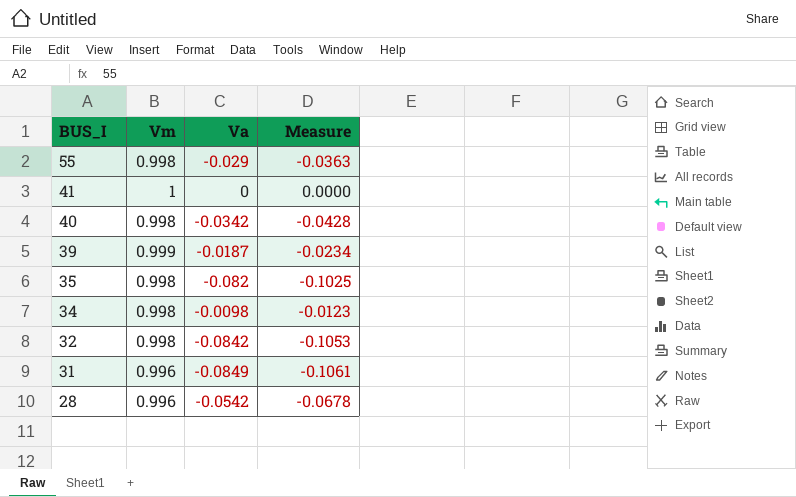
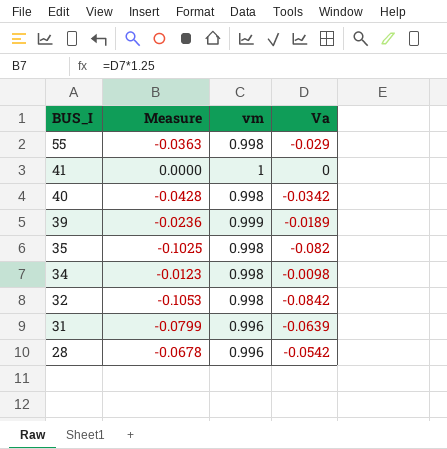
column Measure | position: 4 -> 2
column name: Vm -> vm
39 | Measure: -0.0234 -> -0.0236
39 | Va: -0.0187 -> -0.0189
31 | Measure: -0.1061 -> -0.0799
31 | Va: -0.0849 -> -0.0639

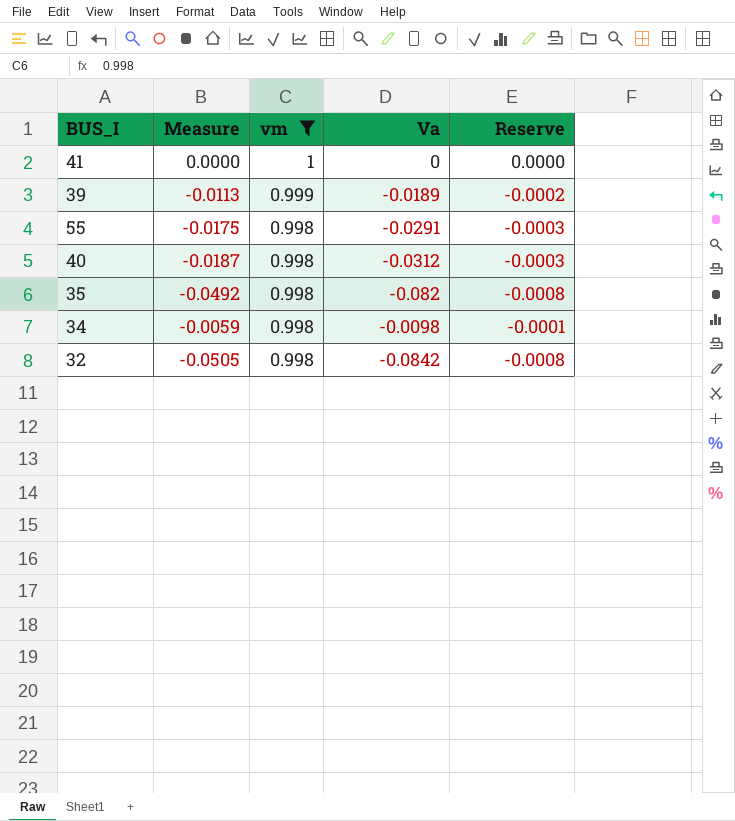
filter: none -> vm != 0.996
row order: BUS_I descending -> vm descending
column Measure | formula: [Va] * 1.25 -> [Va] * 0.6
column Reserve | formula: none -> [Va] * 0.01
55 | Va: -0.029 -> -0.0291
40 | Va: -0.0342 -> -0.0312

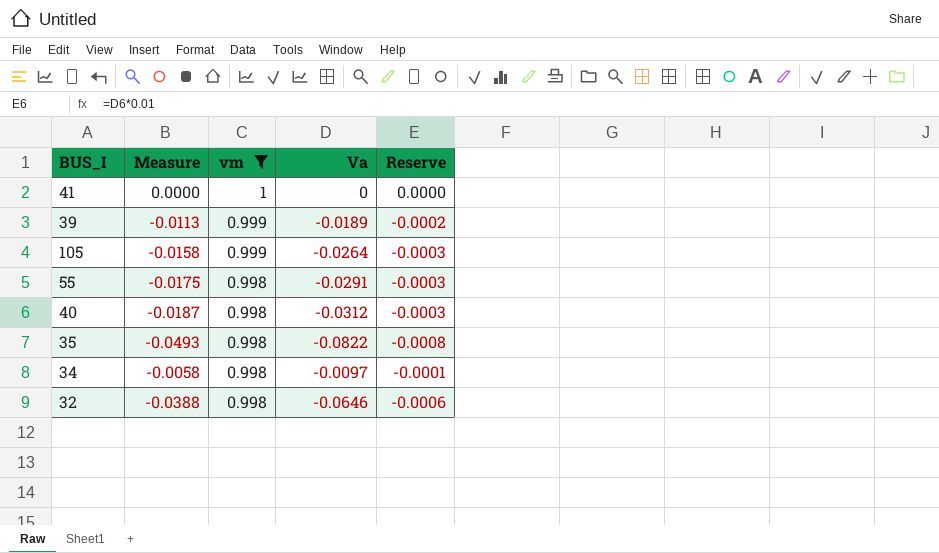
row 105: none -> -0.0158 | 0.999 | -0.0264 | -0.0003
35 | Measure: -0.0492 -> -0.0493
35 | Va: -0.082 -> -0.0822
34 | Measure: -0.0059 -> -0.0058
34 | Va: -0.0098 -> -0.0097
32 | Measure: -0.0505 -> -0.0388
32 | Va: -0.0842 -> -0.0646
32 | Reserve: -0.0008 -> -0.0006

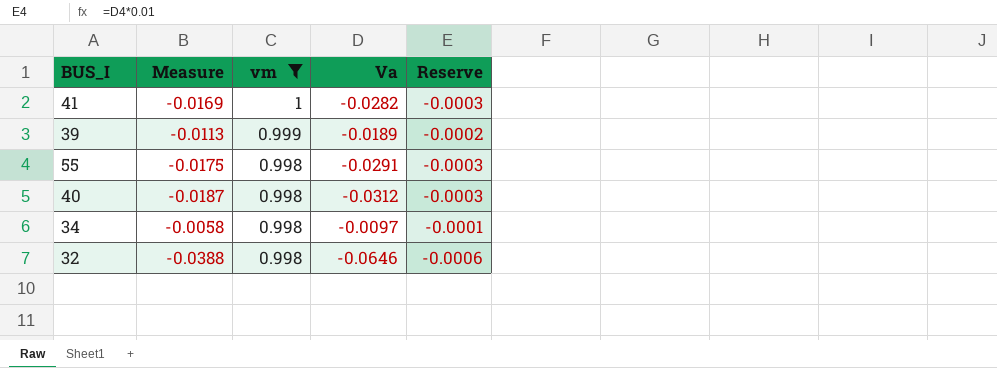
row 105: -0.0158 | 0.999 | -0.0264 | -0.0003 -> none
row 35: -0.0493 | 0.998 | -0.0822 | -0.0008 -> none
41 | Measure: 0.0000 -> -0.0169
41 | Va: 0 -> -0.0282
41 | Reserve: 0.0000 -> -0.0003

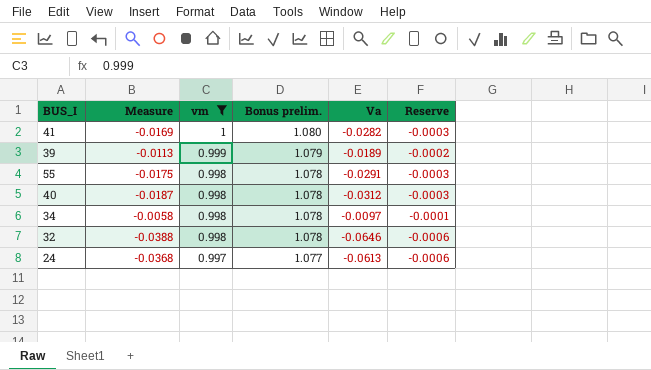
column Bonus prelim. | formula: none -> [vm] * 1.08
row 24: none -> -0.0368 | 0.997 | 1.077 | -0.0613 | -0.0006

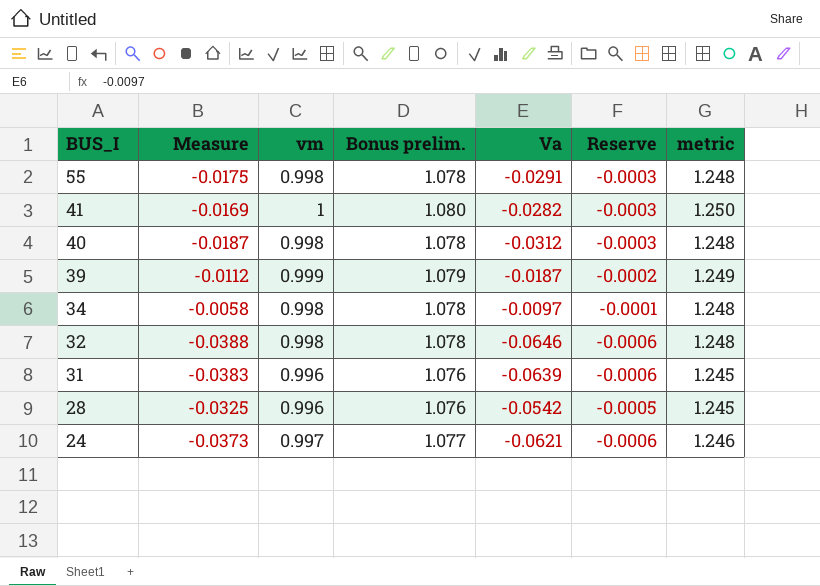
filter: vm != 0.996 -> none
row order: vm descending -> BUS_I descending
column metric | formula: none -> [vm] * 1.25
39 | Measure: -0.0113 -> -0.0112
39 | Va: -0.0189 -> -0.0187
24 | Measure: -0.0368 -> -0.0373
24 | Va: -0.0613 -> -0.0621

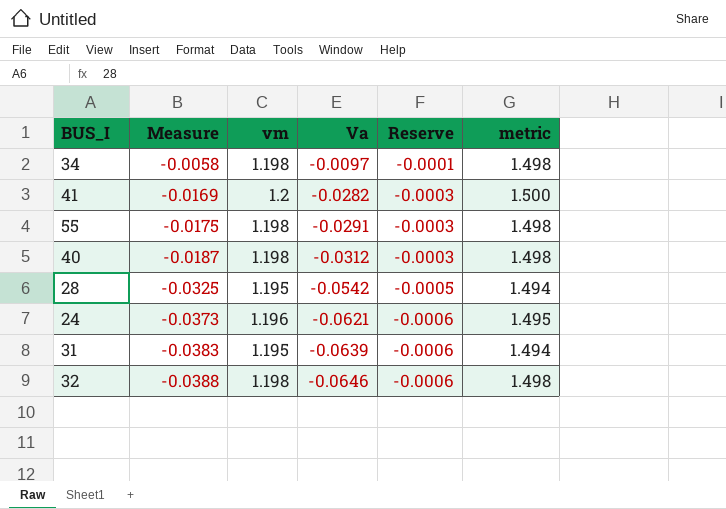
row order: BUS_I descending -> Measure descending
column Bonus prelim. | formula: [vm] * 1.08 -> none
row 39: -0.0112 | 0.999 | 1.079 | -0.0187 | -0.0002 | 1.249 -> none
34 | vm: 0.998 -> 1.198
34 | metric: 1.248 -> 1.498
41 | vm: 1 -> 1.2
41 | metric: 1.250 -> 1.500
55 | vm: 0.998 -> 1.198
55 | metric: 1.248 -> 1.498
40 | vm: 0.998 -> 1.198
40 | metric: 1.248 -> 1.498
28 | vm: 0.996 -> 1.195
28 | metric: 1.245 -> 1.494
24 | vm: 0.997 -> 1.196
24 | metric: 1.246 -> 1.495
31 | vm: 0.996 -> 1.195
31 | metric: 1.245 -> 1.494
32 | vm: 0.998 -> 1.198
32 | metric: 1.248 -> 1.498

